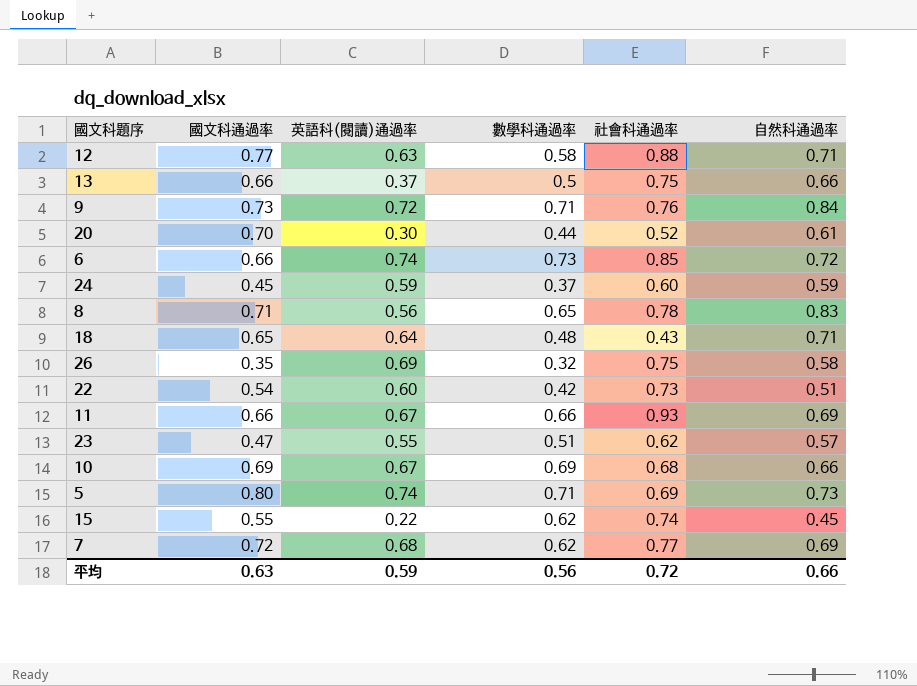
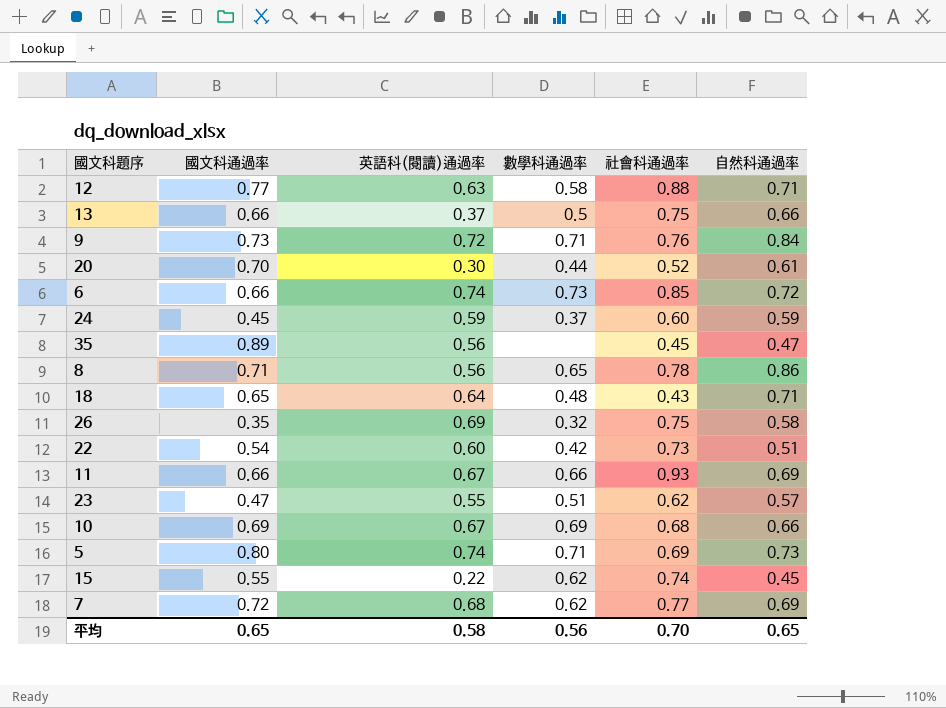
row 35: none -> 0.89 | 0.56 | none | 0.45 | 0.47
8 | 自然科通過率: 0.83 -> 0.86
平均 | 國文科通過率: 0.63 -> 0.65
平均 | 英語科(閱讀)通過率: 0.59 -> 0.58
平均 | 社會科通過率: 0.72 -> 0.70
平均 | 自然科通過率: 0.66 -> 0.65

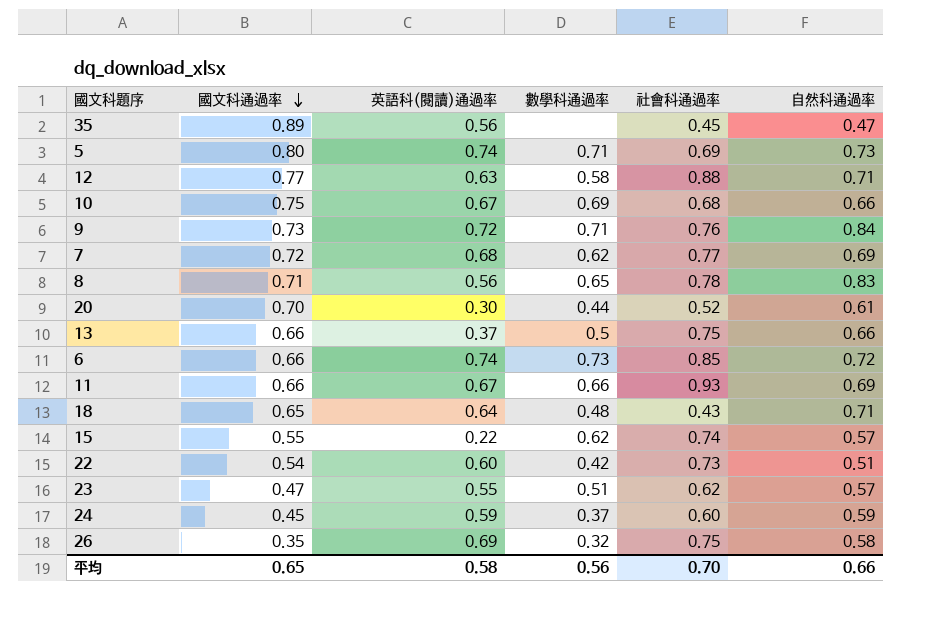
row order: none -> 國文科通過率 descending
10 | 國文科通過率: 0.69 -> 0.75
8 | 自然科通過率: 0.86 -> 0.83
15 | 自然科通過率: 0.45 -> 0.57
平均 | 自然科通過率: 0.65 -> 0.66

